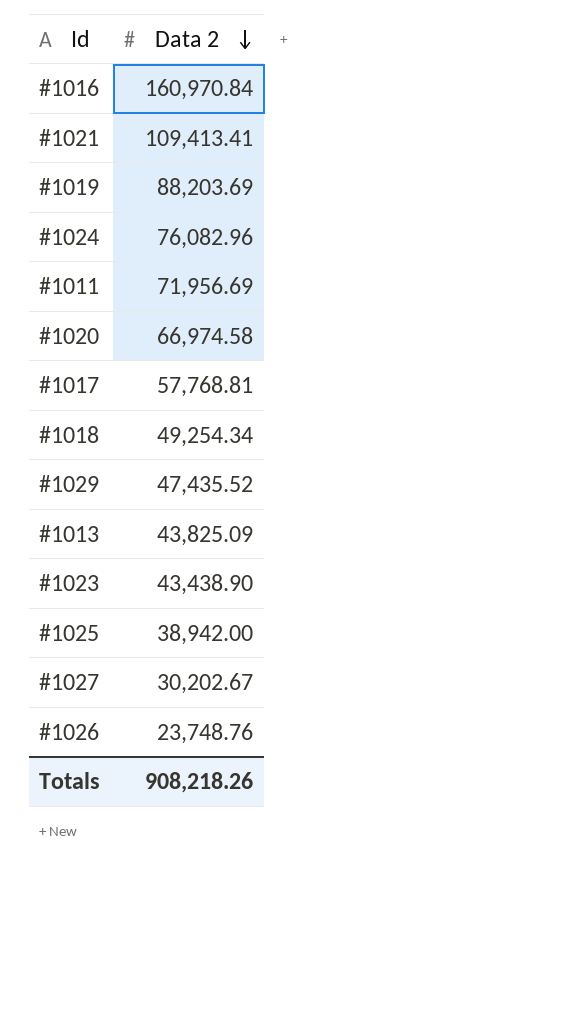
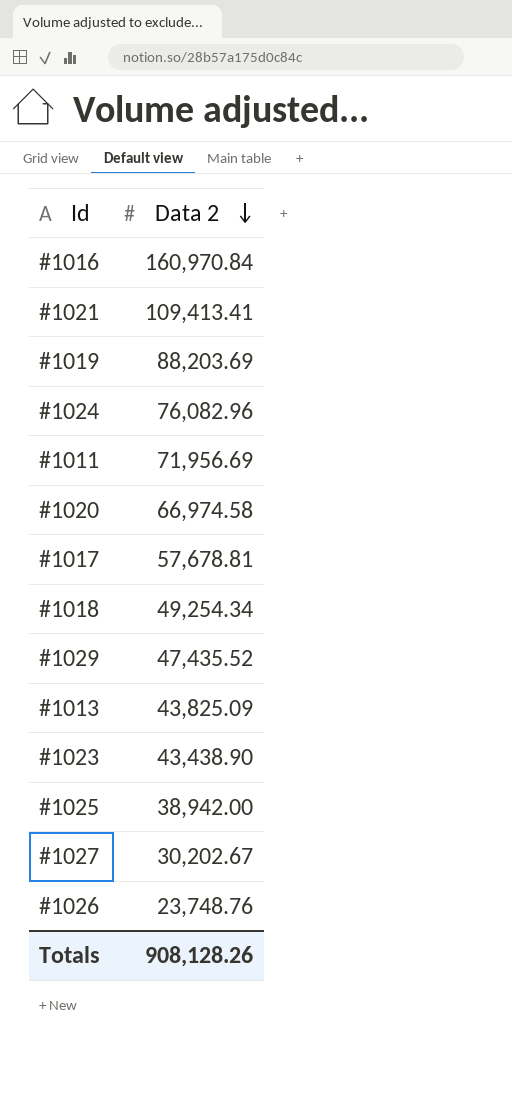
#1017 | Data 2: 57,768.81 -> 57,678.81
Totals | Data 2: 908,218.26 -> 908,128.26

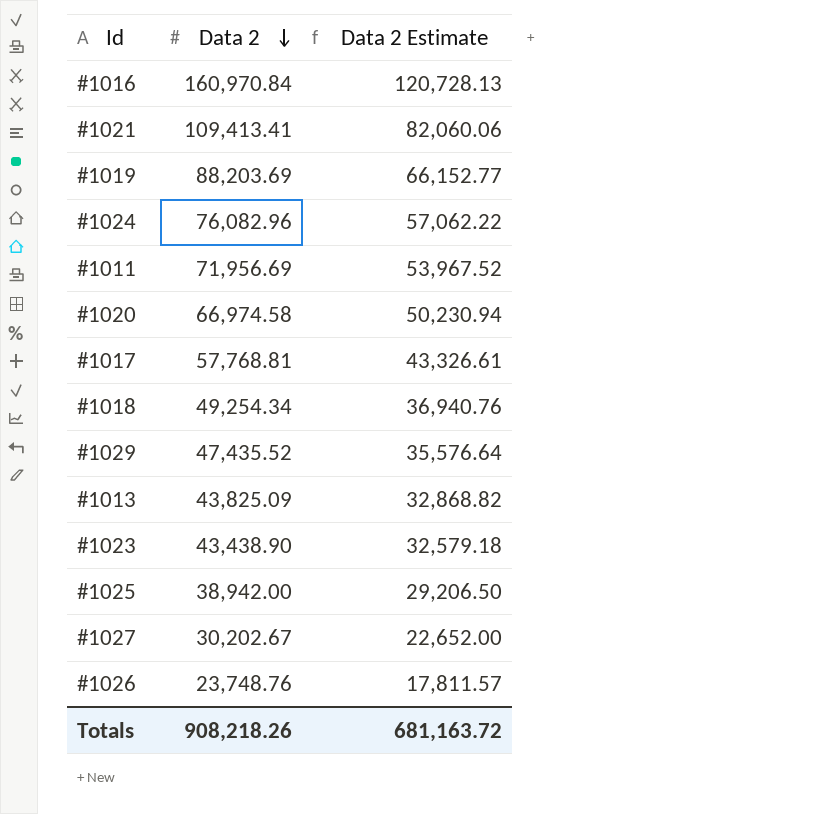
column Data 2 Estimate | formula: none -> [Data 2] * 0.75
#1017 | Data 2: 57,678.81 -> 57,768.81
Totals | Data 2: 908,128.26 -> 908,218.26

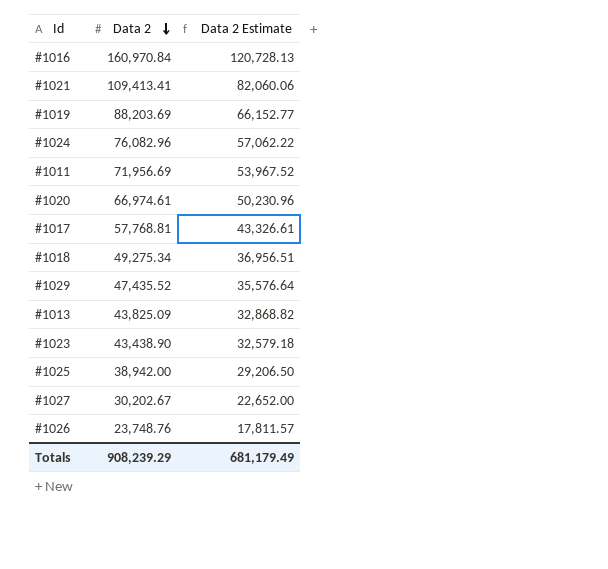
#1020 | Data 2: 66,974.58 -> 66,974.61
#1020 | Data 2 Estimate: 50,230.94 -> 50,230.96
#1018 | Data 2: 49,254.34 -> 49,275.34
#1018 | Data 2 Estimate: 36,940.76 -> 36,956.51
Totals | Data 2: 908,218.26 -> 908,239.29
Totals | Data 2 Estimate: 681,163.72 -> 681,179.49

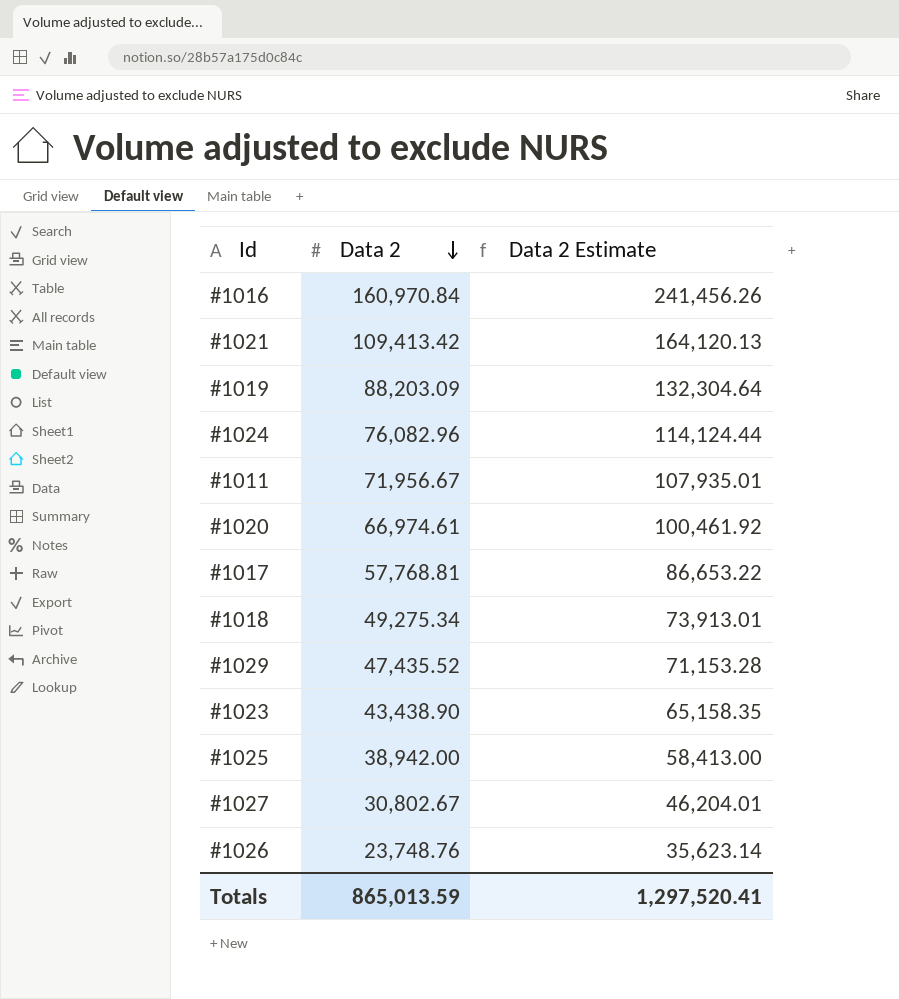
column Data 2 Estimate | formula: [Data 2] * 0.75 -> [Data 2] * 1.5
row #1013: 43,825.09 | 32,868.82 -> none
#1021 | Data 2: 109,413.41 -> 109,413.42
#1019 | Data 2: 88,203.69 -> 88,203.09
#1011 | Data 2: 71,956.69 -> 71,956.67
#1027 | Data 2: 30,202.67 -> 30,802.67
Totals | Data 2: 908,239.29 -> 865,013.59
Totals | Data 2 Estimate: 681,179.49 -> 1,297,520.41

